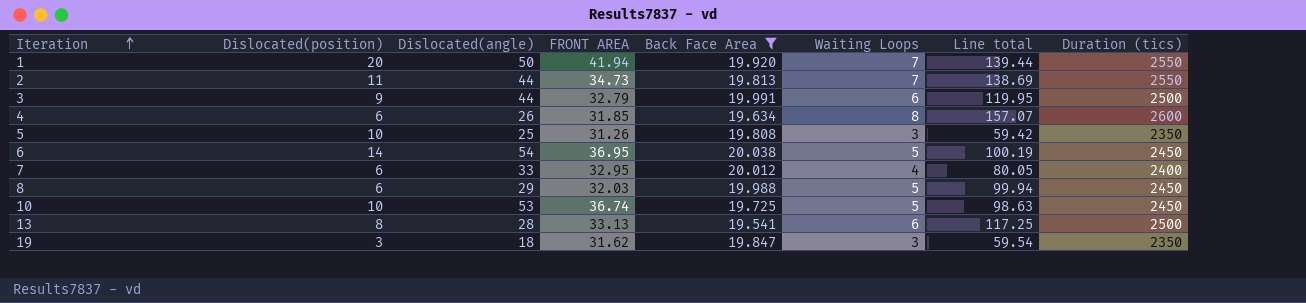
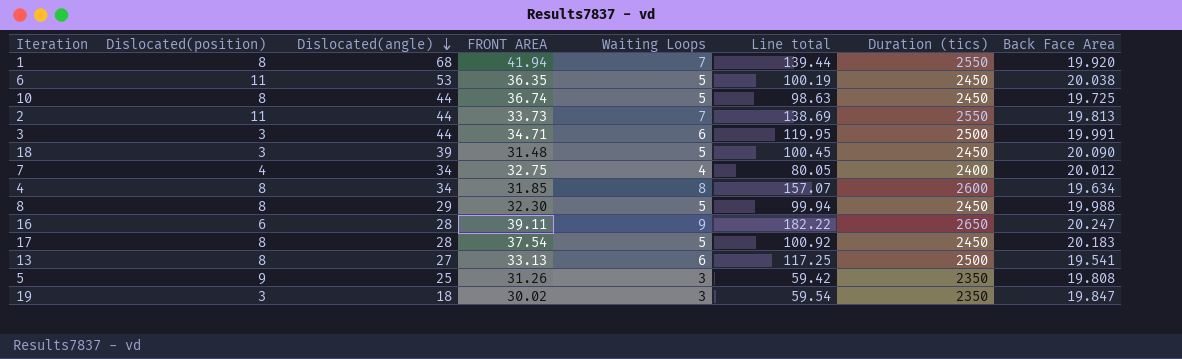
filter: Back Face Area <= 20.038 -> none
row order: Iteration ascending -> Dislocated(angle) descending
column Back Face Area | position: 5 -> 8
1 | Dislocated(position): 20 -> 8
1 | Dislocated(angle): 50 -> 68
6 | Dislocated(position): 14 -> 11
6 | Dislocated(angle): 54 -> 53
6 | FRONT AREA: 36.95 -> 36.35
10 | Dislocated(position): 10 -> 8
10 | Dislocated(angle): 53 -> 44
2 | FRONT AREA: 34.73 -> 33.73
3 | Dislocated(position): 9 -> 3
3 | FRONT AREA: 32.79 -> 34.71
7 | Dislocated(position): 6 -> 4
7 | Dislocated(angle): 33 -> 34
7 | FRONT AREA: 32.95 -> 32.75
4 | Dislocated(position): 6 -> 8
4 | Dislocated(angle): 26 -> 34
8 | Dislocated(position): 6 -> 8
8 | FRONT AREA: 32.03 -> 32.30
13 | Dislocated(angle): 28 -> 27
5 | Dislocated(position): 10 -> 9
19 | FRONT AREA: 31.62 -> 30.02

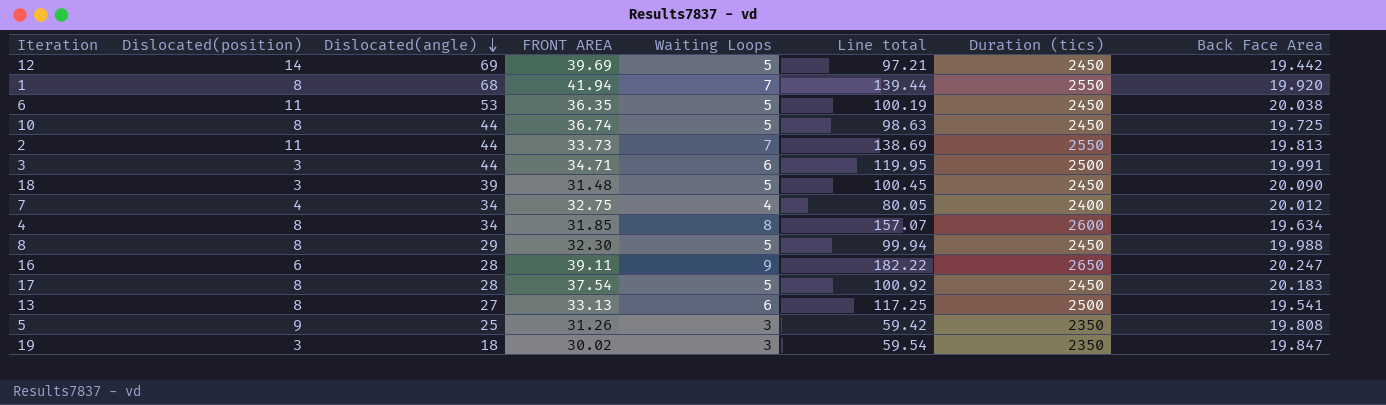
row 12: none -> 14 | 69 | 39.69 | 5 | 97.21 | 2450 | 19.442

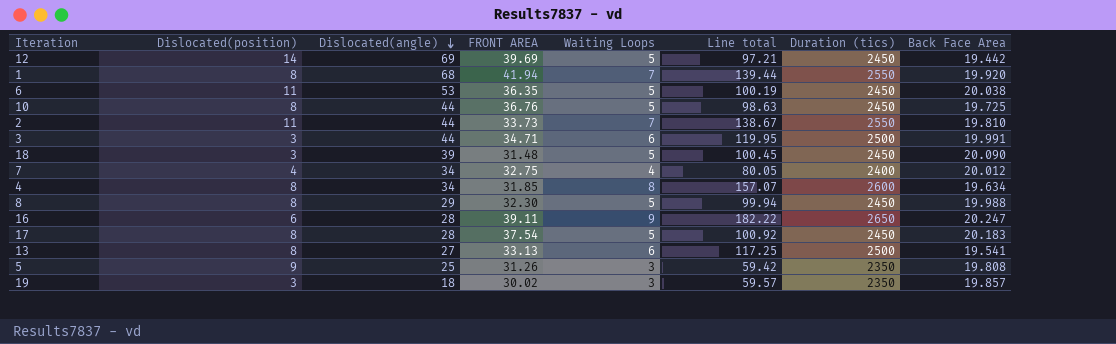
10 | FRONT AREA: 36.74 -> 36.76
2 | Line total: 138.69 -> 138.67
2 | Back Face Area: 19.813 -> 19.810
19 | Line total: 59.54 -> 59.57
19 | Back Face Area: 19.847 -> 19.857

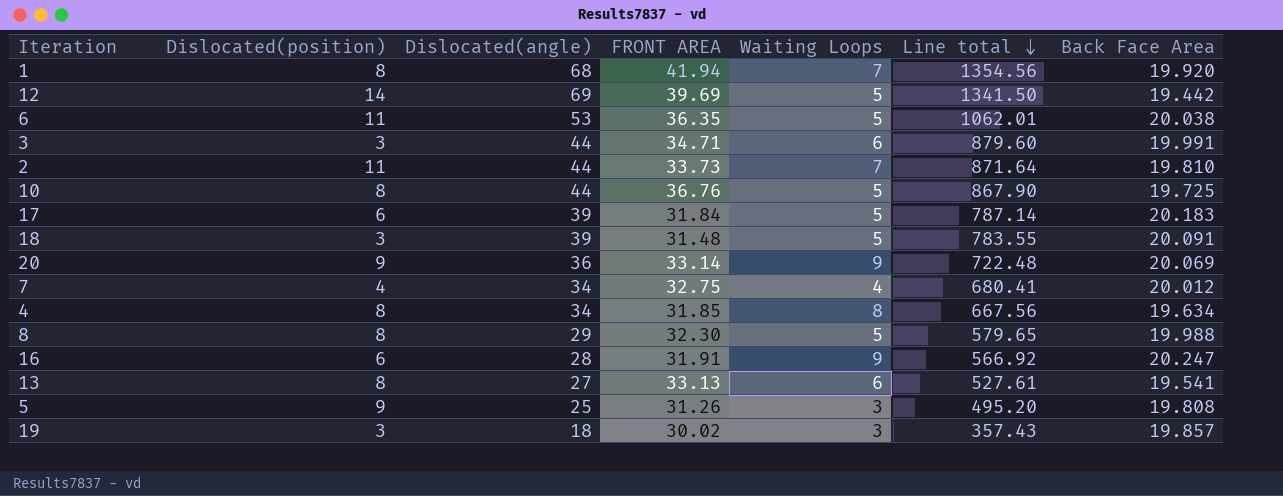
row order: Dislocated(angle) descending -> Line total descending
column Duration (tics) | position: 7 -> none
column Line total | formula: [Waiting Loops] * [Back Face Area] -> [Dislocated(angle)] * [Back Face Area]
17 | Dislocated(position): 8 -> 6
17 | Dislocated(angle): 28 -> 39
17 | FRONT AREA: 37.54 -> 31.84
18 | Back Face Area: 20.090 -> 20.091
row 20: none -> 9 | 36 | 33.14 | 9 | 722.48 | 20.069
16 | FRONT AREA: 39.11 -> 31.91

